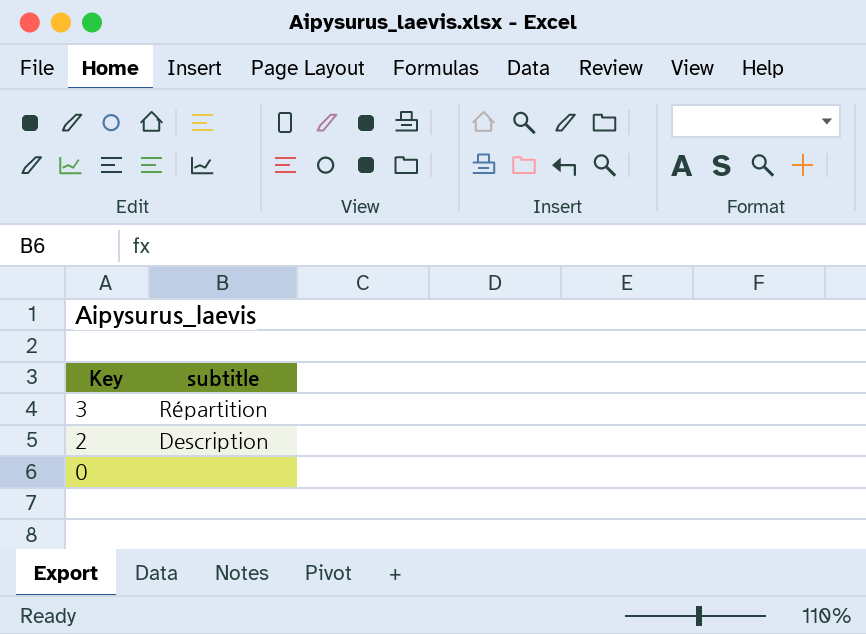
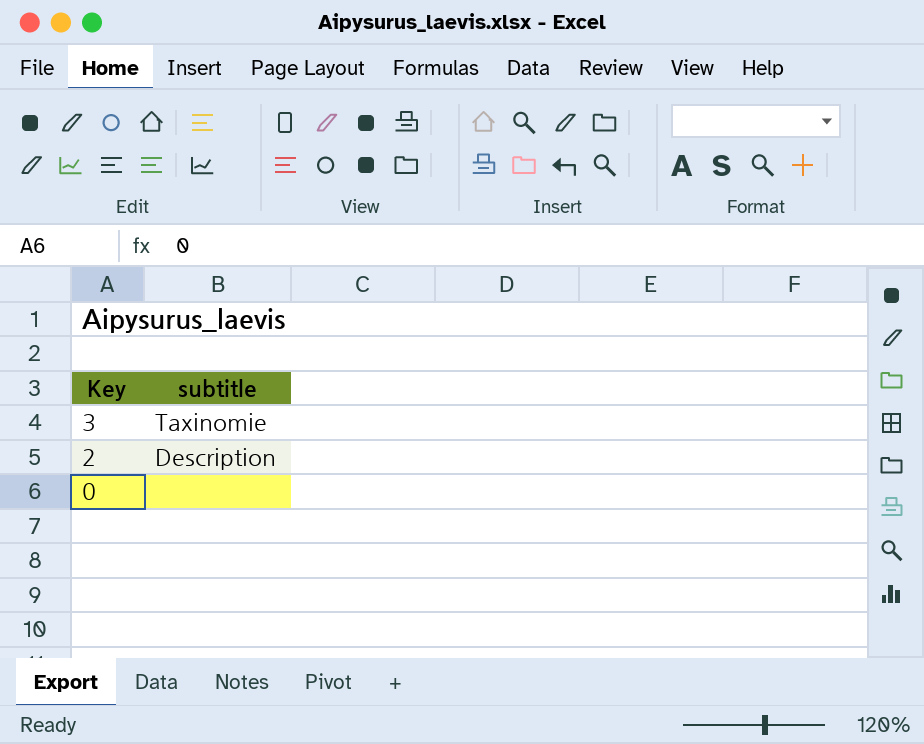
3 | subtitle: Répartition -> Taxinomie

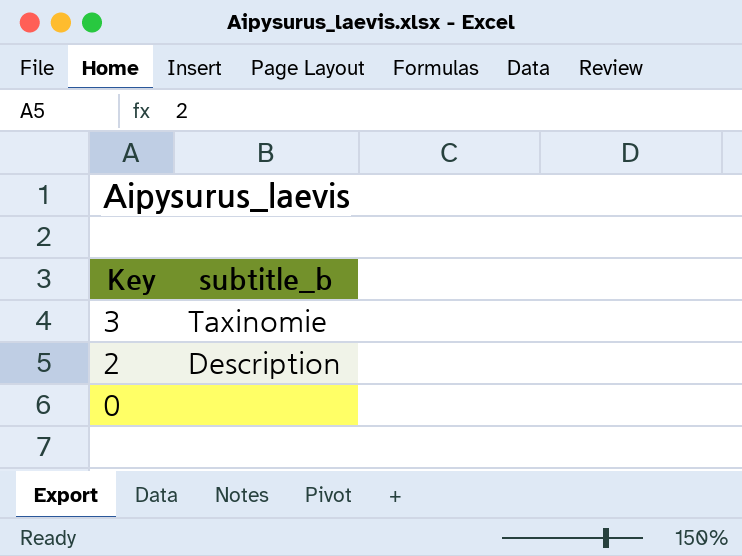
column name: subtitle -> subtitle_b

